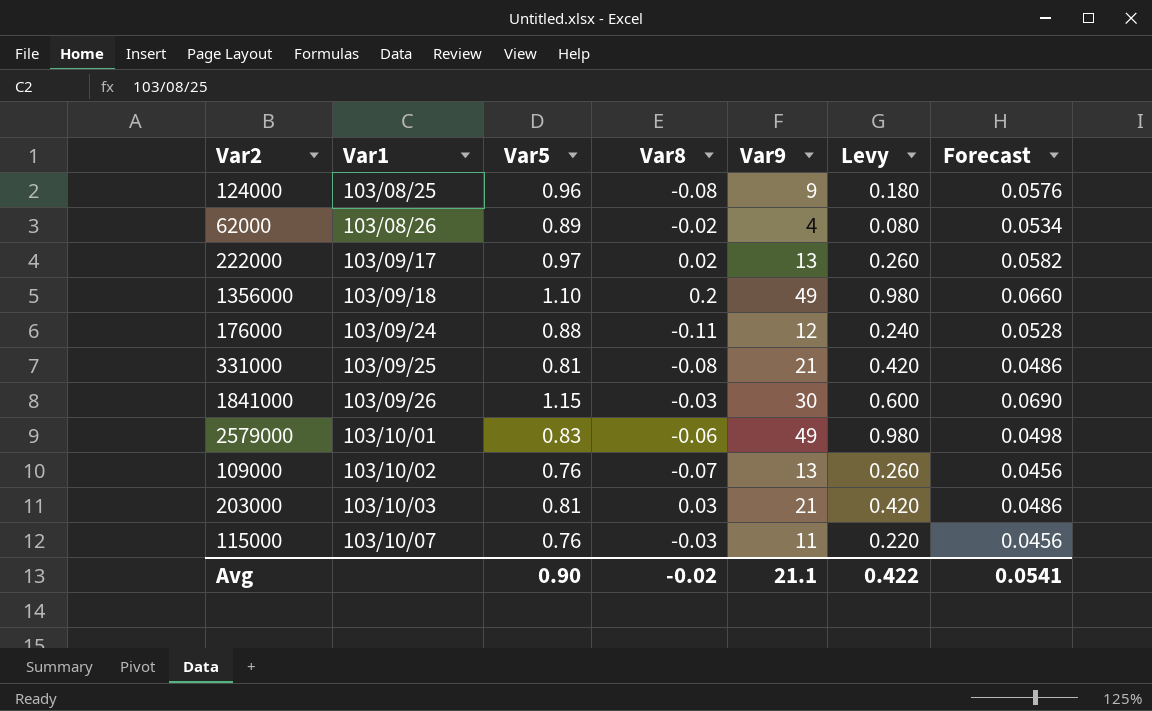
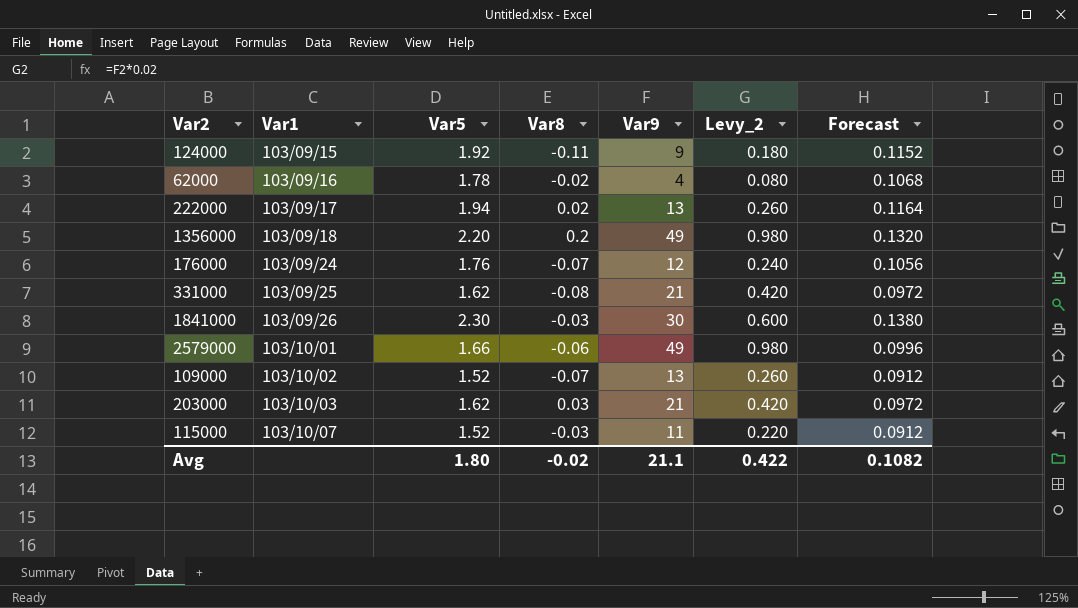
column name: Levy -> Levy_2
124000 | Var1: 103/08/25 -> 103/09/15
124000 | Var5: 0.96 -> 1.92
124000 | Var8: -0.08 -> -0.11
124000 | Forecast: 0.0576 -> 0.1152
62000 | Var1: 103/08/26 -> 103/09/16
62000 | Var5: 0.89 -> 1.78
62000 | Forecast: 0.0534 -> 0.1068
222000 | Var5: 0.97 -> 1.94
222000 | Forecast: 0.0582 -> 0.1164
1356000 | Var5: 1.10 -> 2.20
1356000 | Forecast: 0.0660 -> 0.1320
176000 | Var5: 0.88 -> 1.76
176000 | Var8: -0.11 -> -0.07
176000 | Forecast: 0.0528 -> 0.1056
331000 | Var5: 0.81 -> 1.62
331000 | Forecast: 0.0486 -> 0.0972
1841000 | Var5: 1.15 -> 2.30
1841000 | Forecast: 0.0690 -> 0.1380
2579000 | Var5: 0.83 -> 1.66
2579000 | Forecast: 0.0498 -> 0.0996
109000 | Var5: 0.76 -> 1.52
109000 | Forecast: 0.0456 -> 0.0912
203000 | Var5: 0.81 -> 1.62
203000 | Forecast: 0.0486 -> 0.0972
115000 | Var5: 0.76 -> 1.52
115000 | Forecast: 0.0456 -> 0.0912
Avg | Var5: 0.90 -> 1.80
Avg | Forecast: 0.0541 -> 0.1082

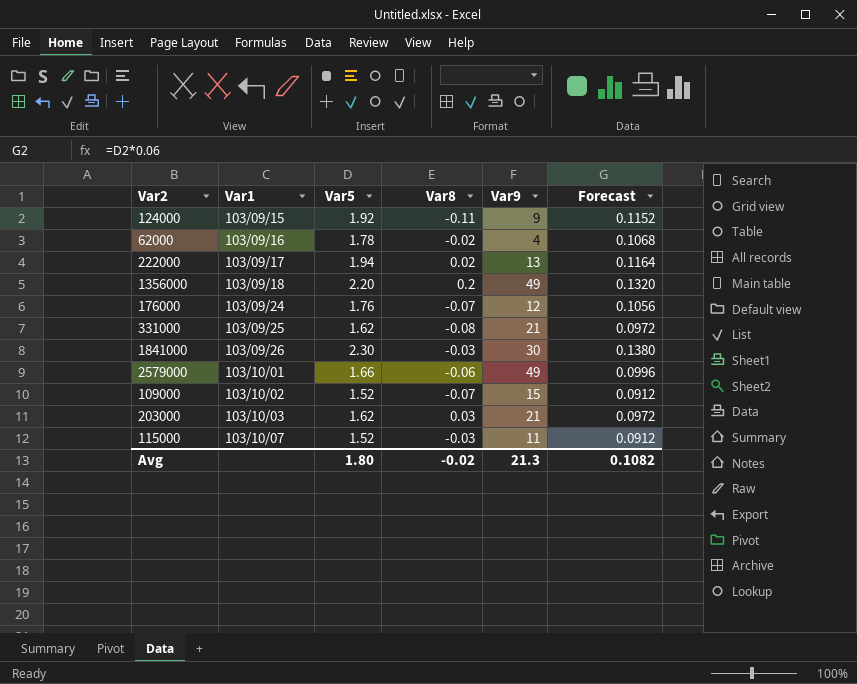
column Levy_2 | formula: [Var9] * 0.02 -> none
109000 | Var9: 13 -> 15
Avg | Var9: 21.1 -> 21.3

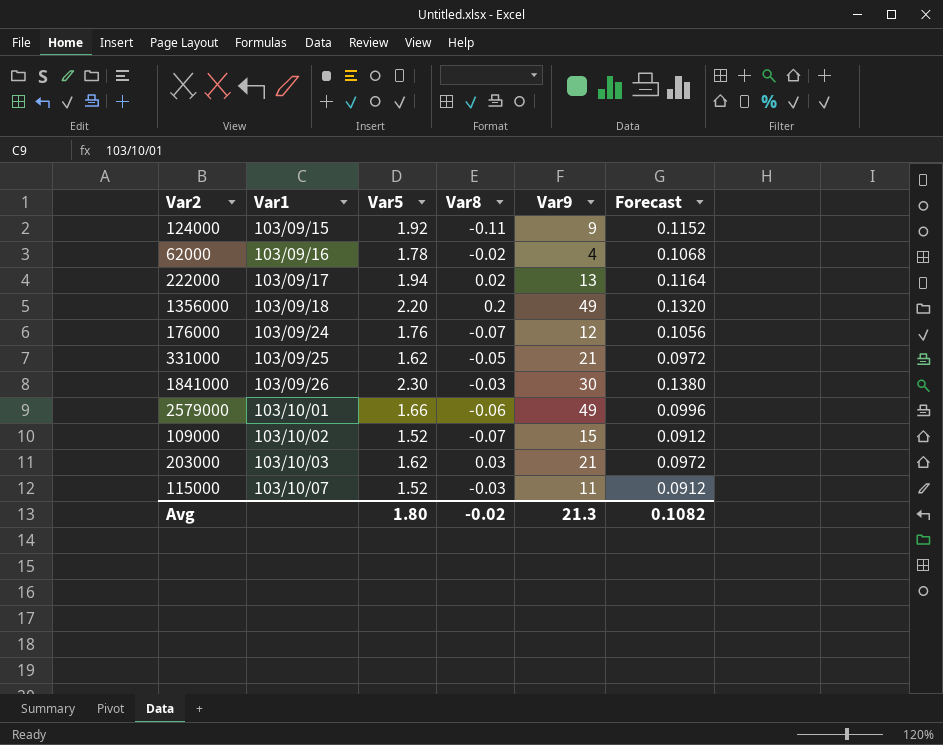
331000 | Var8: -0.08 -> -0.05

